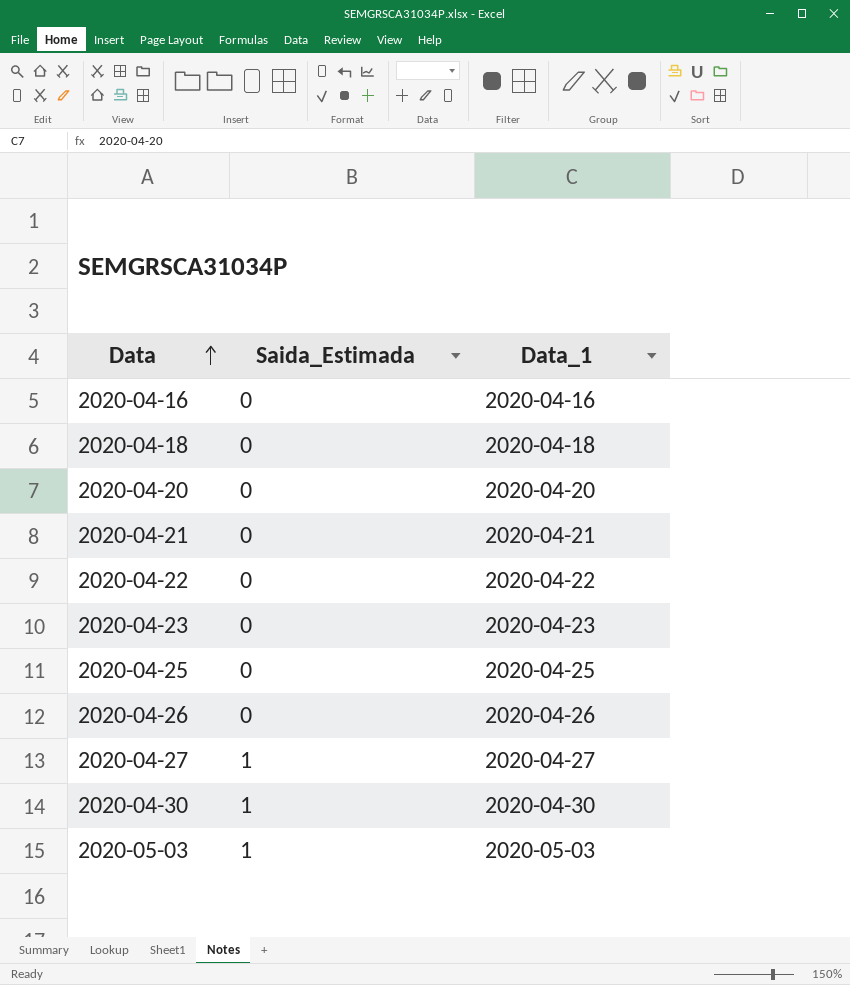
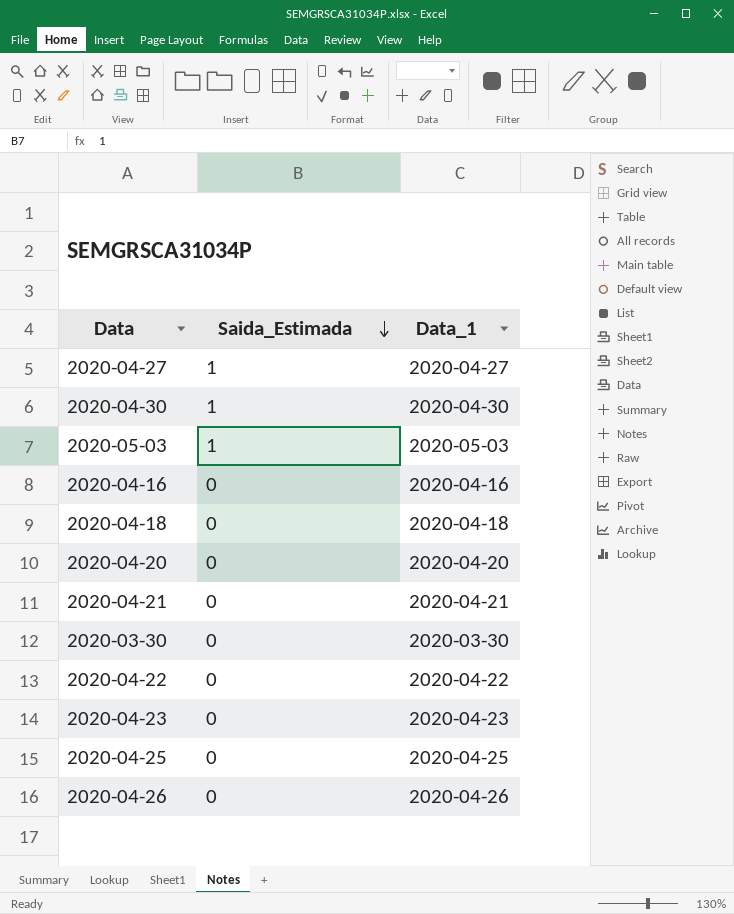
row order: Data ascending -> Saida_Estimada descending
row 2020-03-30: none -> 0 | 2020-03-30

